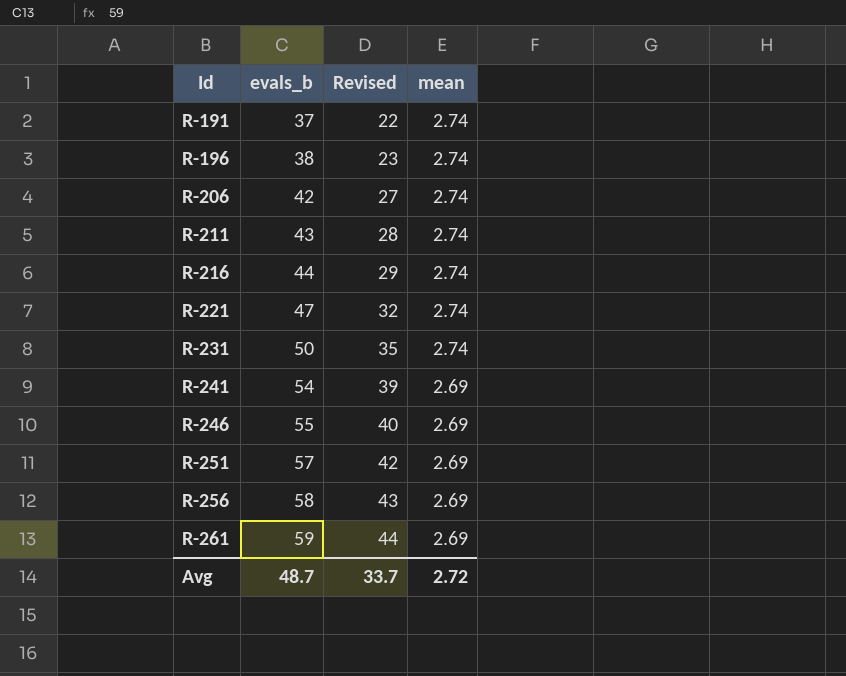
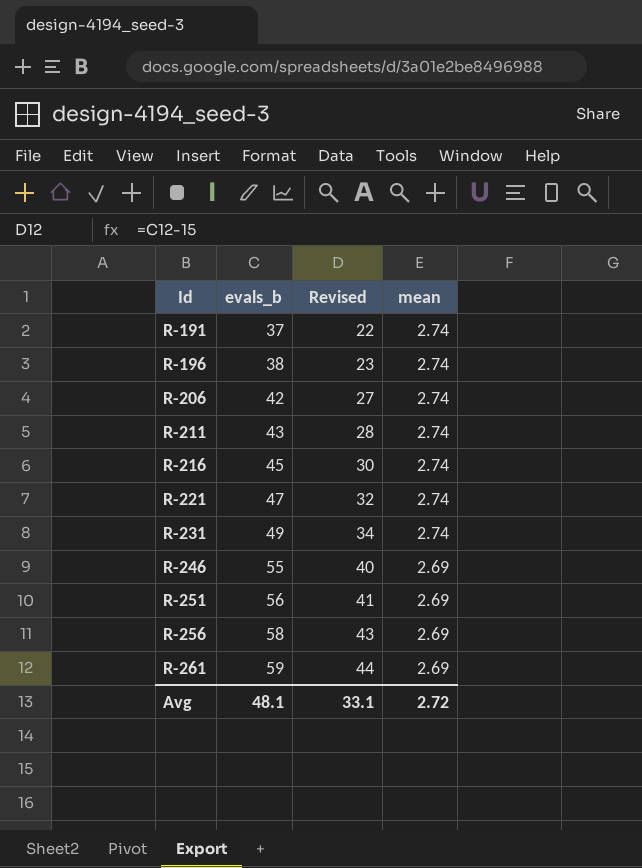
row R-241: 54 | 39 | 2.69 -> none
R-216 | evals_b: 44 -> 45
R-216 | Revised: 29 -> 30
R-231 | evals_b: 50 -> 49
R-231 | Revised: 35 -> 34
R-251 | evals_b: 57 -> 56
R-251 | Revised: 42 -> 41
Avg | evals_b: 48.7 -> 48.1
Avg | Revised: 33.7 -> 33.1

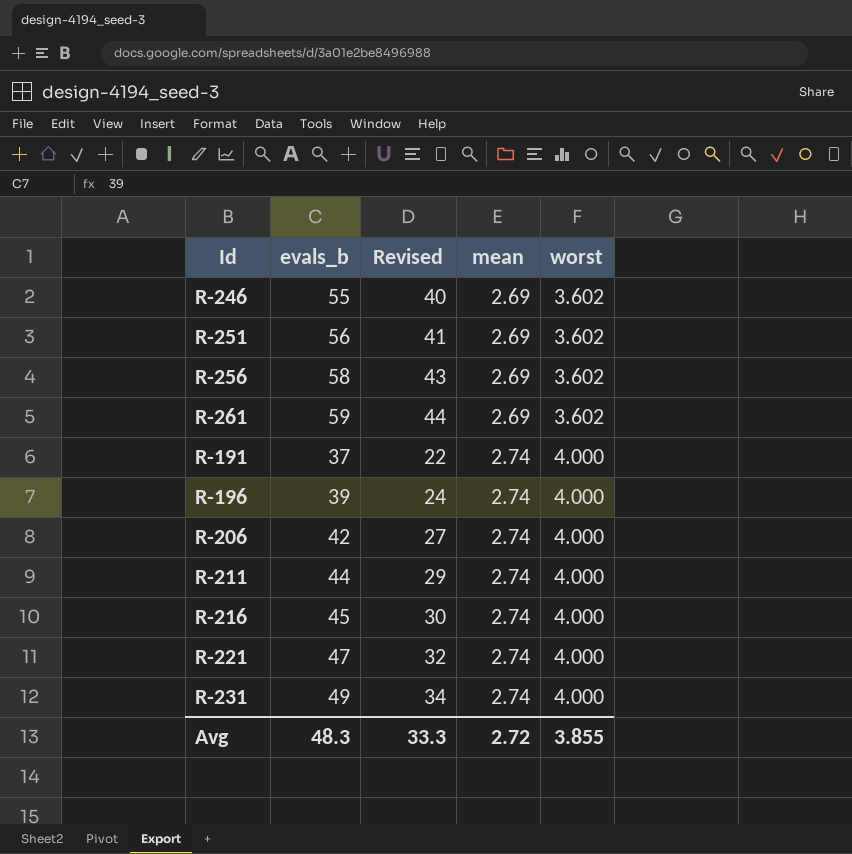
row order: Id ascending -> mean ascending
column worst | position: none -> 5
R-196 | evals_b: 38 -> 39
R-196 | Revised: 23 -> 24
R-211 | evals_b: 43 -> 44
R-211 | Revised: 28 -> 29
Avg | evals_b: 48.1 -> 48.3
Avg | Revised: 33.1 -> 33.3

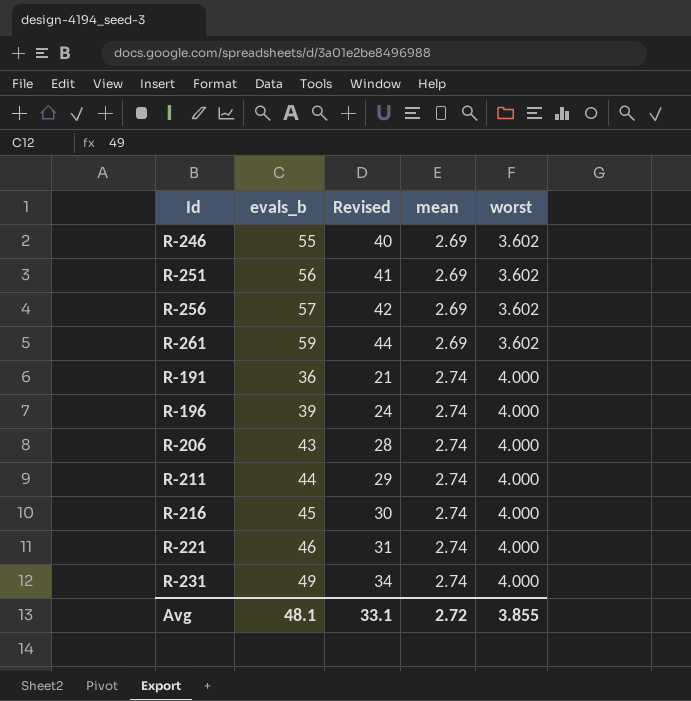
R-256 | evals_b: 58 -> 57
R-256 | Revised: 43 -> 42
R-191 | evals_b: 37 -> 36
R-191 | Revised: 22 -> 21
R-206 | evals_b: 42 -> 43
R-206 | Revised: 27 -> 28
R-221 | evals_b: 47 -> 46
R-221 | Revised: 32 -> 31
Avg | evals_b: 48.3 -> 48.1
Avg | Revised: 33.3 -> 33.1

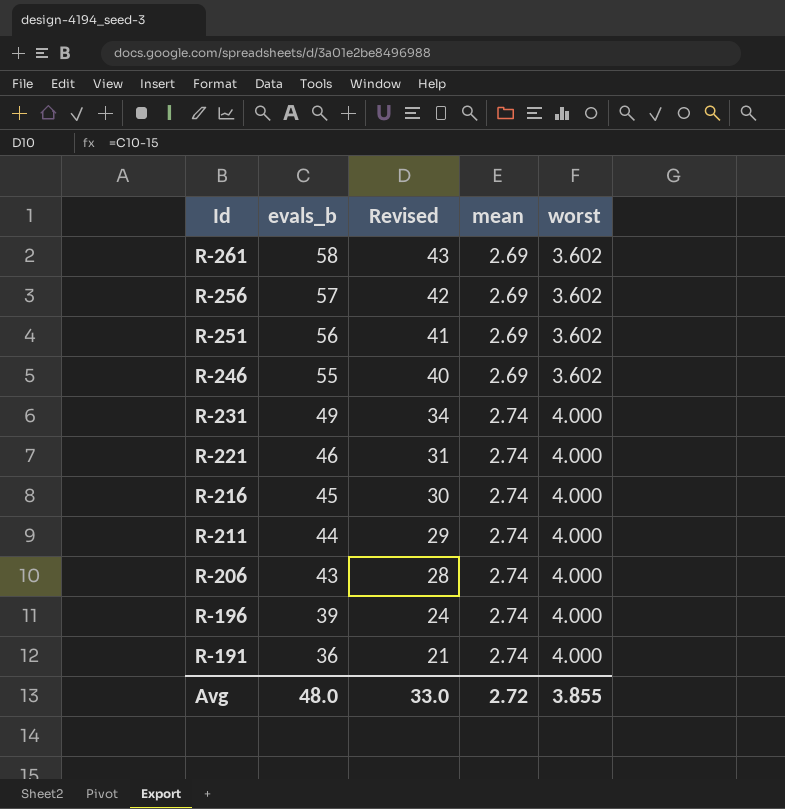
row order: mean ascending -> Id descending
R-261 | evals_b: 59 -> 58
R-261 | Revised: 44 -> 43
Avg | evals_b: 48.1 -> 48.0
Avg | Revised: 33.1 -> 33.0

